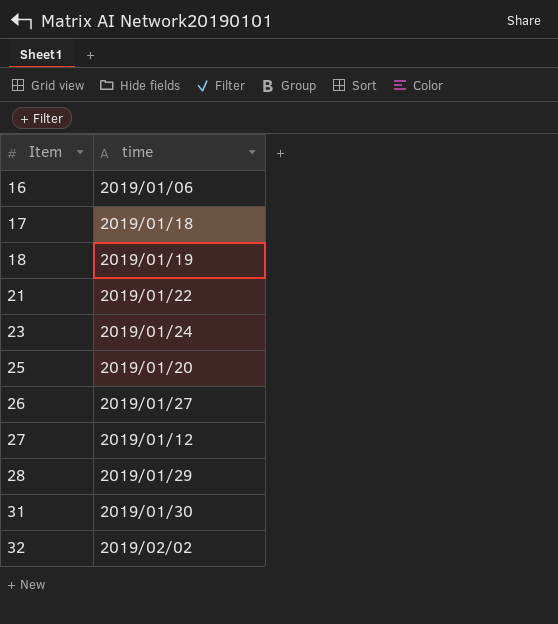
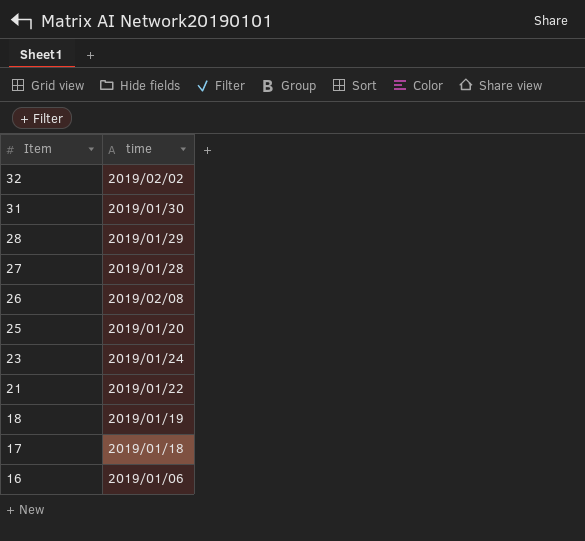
row order: Item ascending -> Item descending
27 | time: 2019/01/12 -> 2019/01/28
26 | time: 2019/01/27 -> 2019/02/08

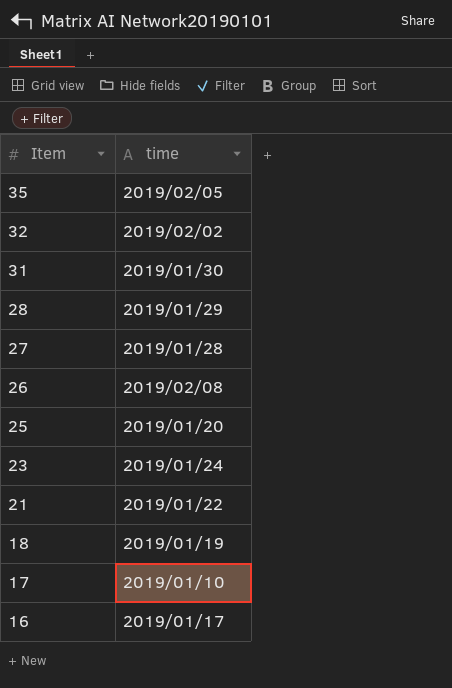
row 35: none -> 2019/02/05
17 | time: 2019/01/18 -> 2019/01/10
16 | time: 2019/01/06 -> 2019/01/17

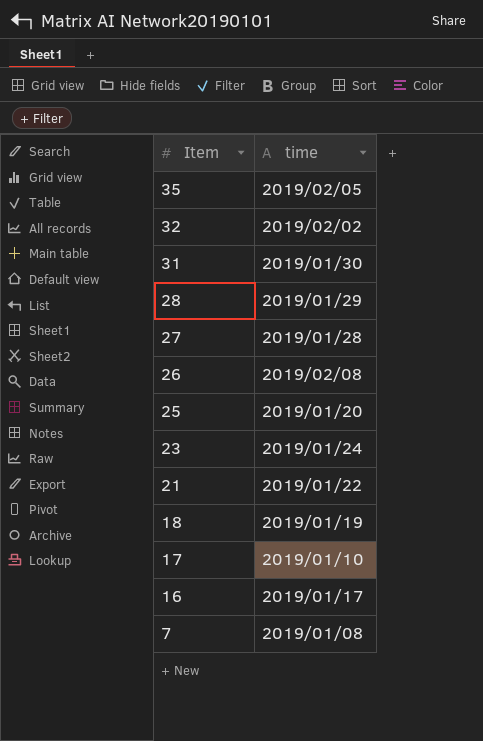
row 7: none -> 2019/01/08

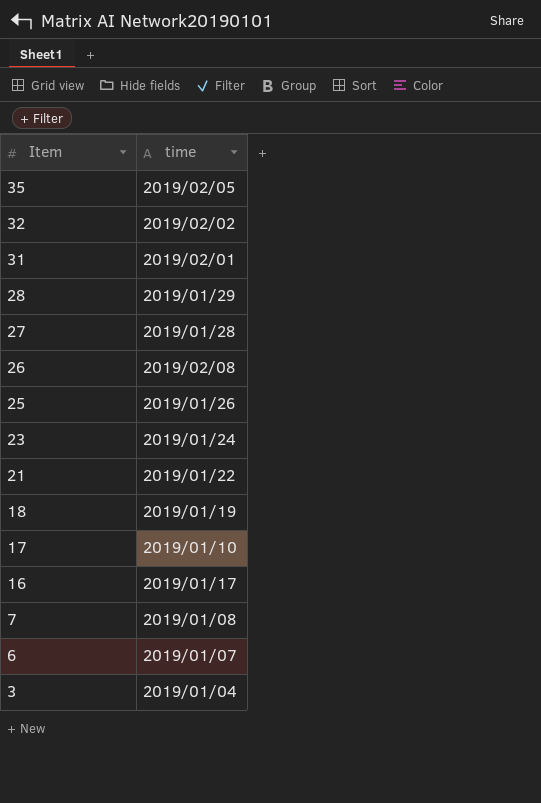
31 | time: 2019/01/30 -> 2019/02/01
25 | time: 2019/01/20 -> 2019/01/26
row 6: none -> 2019/01/07
row 3: none -> 2019/01/04

